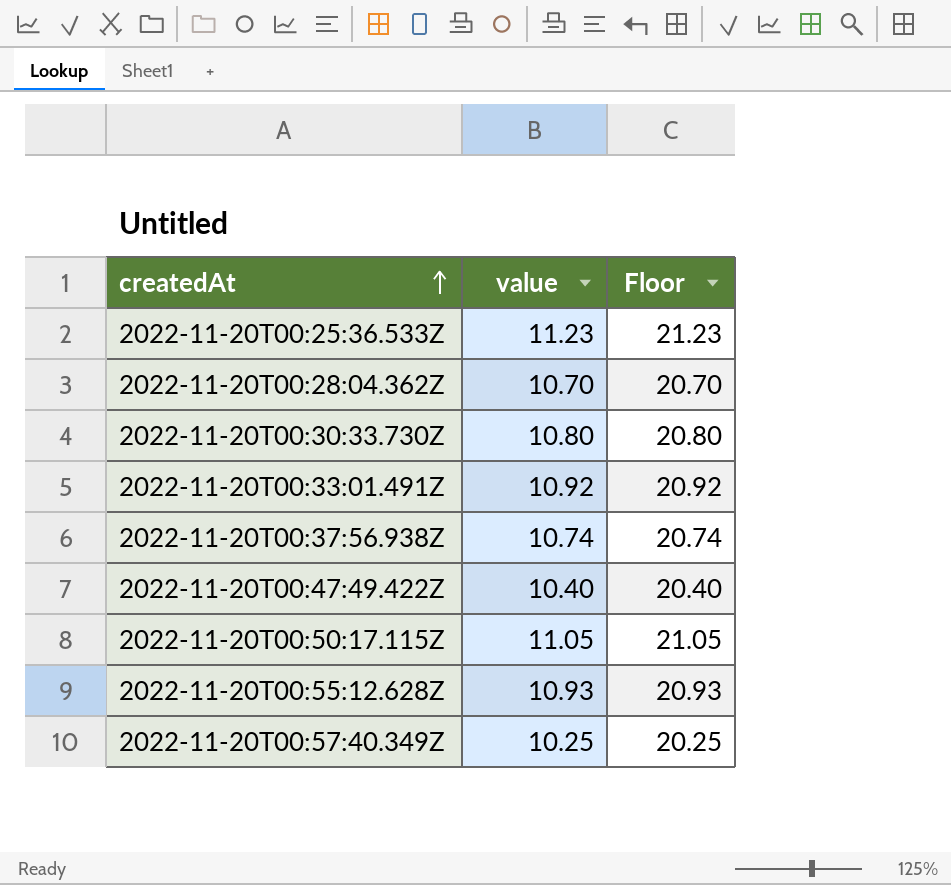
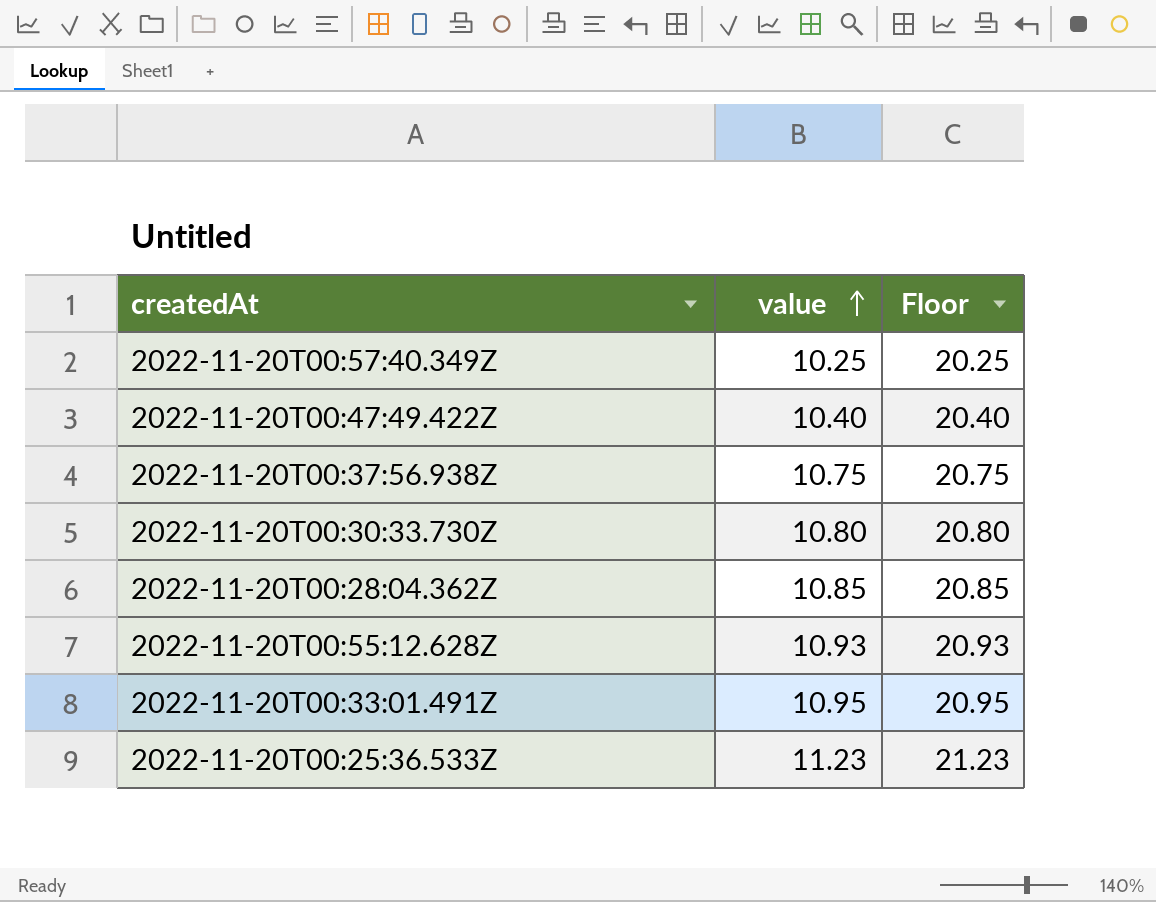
row order: createdAt ascending -> value ascending
row 2022-11-20T00:50:17.115Z: 11.05 | 21.05 -> none
2022-11-20T00:37:56.938Z | value: 10.74 -> 10.75
2022-11-20T00:37:56.938Z | Floor: 20.74 -> 20.75
2022-11-20T00:28:04.362Z | value: 10.70 -> 10.85
2022-11-20T00:28:04.362Z | Floor: 20.70 -> 20.85
2022-11-20T00:33:01.491Z | value: 10.92 -> 10.95
2022-11-20T00:33:01.491Z | Floor: 20.92 -> 20.95

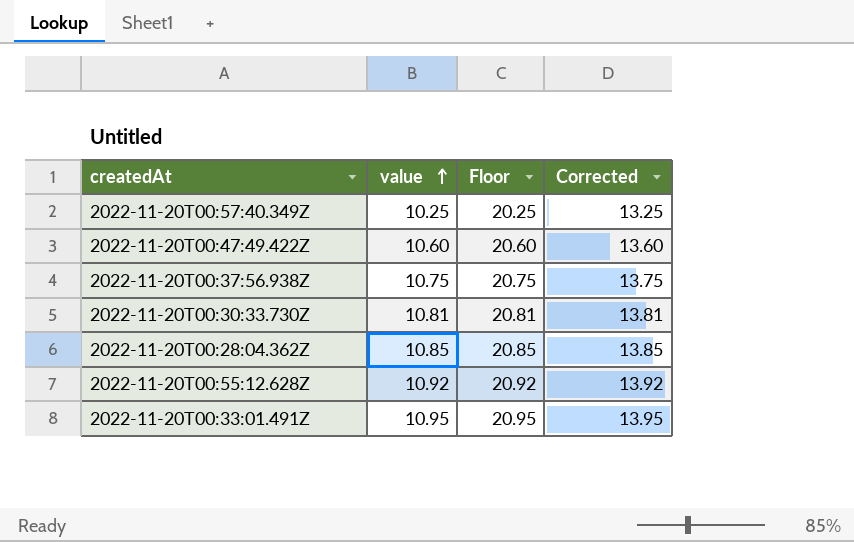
column Corrected | formula: none -> [value] + 3
row 2022-11-20T00:25:36.533Z: 11.23 | 21.23 -> none
2022-11-20T00:47:49.422Z | value: 10.40 -> 10.60
2022-11-20T00:47:49.422Z | Floor: 20.40 -> 20.60
2022-11-20T00:30:33.730Z | value: 10.80 -> 10.81
2022-11-20T00:30:33.730Z | Floor: 20.80 -> 20.81
2022-11-20T00:55:12.628Z | value: 10.93 -> 10.92
2022-11-20T00:55:12.628Z | Floor: 20.93 -> 20.92

